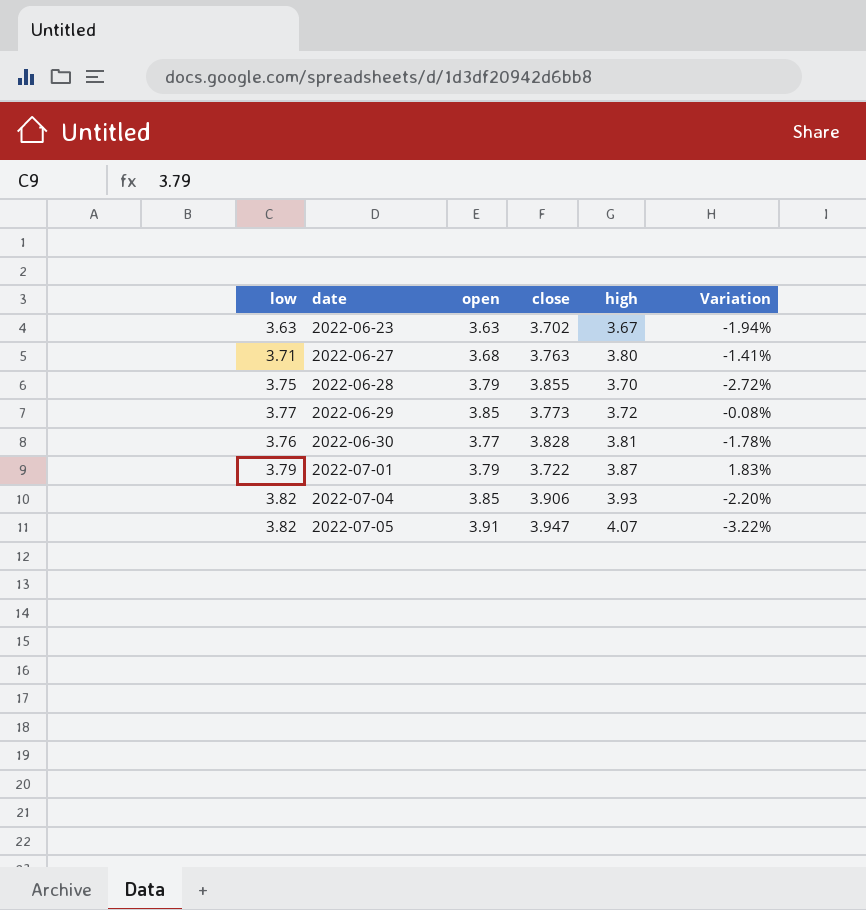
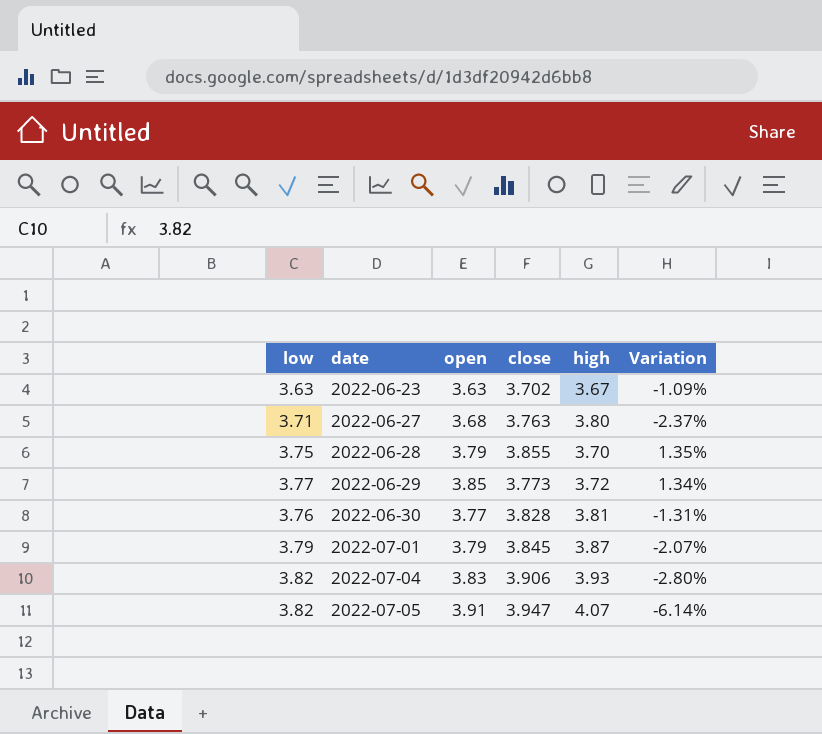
column Variation | formula: ([low] - [close]) / [close] -> ([low] - [high]) / [high]
2022-07-01 | close: 3.722 -> 3.845
2022-07-04 | open: 3.85 -> 3.83

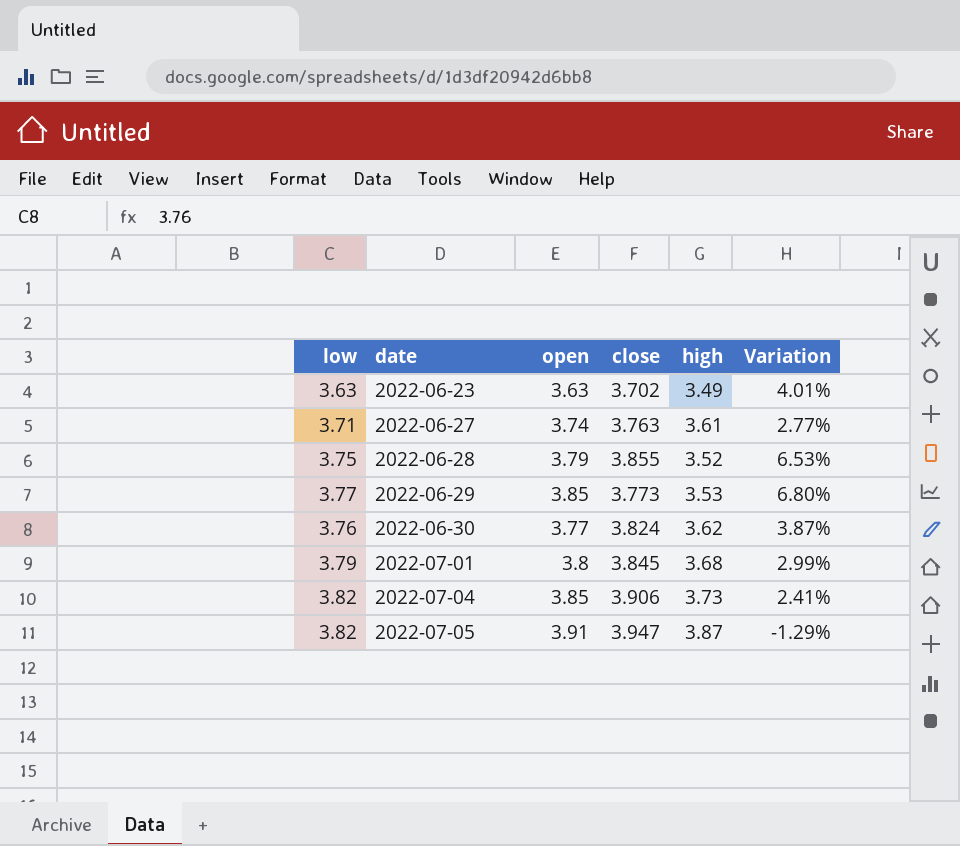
2022-06-23 | high: 3.67 -> 3.49
2022-06-23 | Variation: -1.09% -> 4.01%
2022-06-27 | open: 3.68 -> 3.74
2022-06-27 | high: 3.80 -> 3.61
2022-06-27 | Variation: -2.37% -> 2.77%
2022-06-28 | high: 3.70 -> 3.52
2022-06-28 | Variation: 1.35% -> 6.53%
2022-06-29 | high: 3.72 -> 3.53
2022-06-29 | Variation: 1.34% -> 6.80%
2022-06-30 | close: 3.828 -> 3.824
2022-06-30 | high: 3.81 -> 3.62
2022-06-30 | Variation: -1.31% -> 3.87%
2022-07-01 | open: 3.79 -> 3.8
2022-07-01 | high: 3.87 -> 3.68
2022-07-01 | Variation: -2.07% -> 2.99%
2022-07-04 | open: 3.83 -> 3.85
2022-07-04 | high: 3.93 -> 3.73
2022-07-04 | Variation: -2.80% -> 2.41%
2022-07-05 | high: 4.07 -> 3.87
2022-07-05 | Variation: -6.14% -> -1.29%

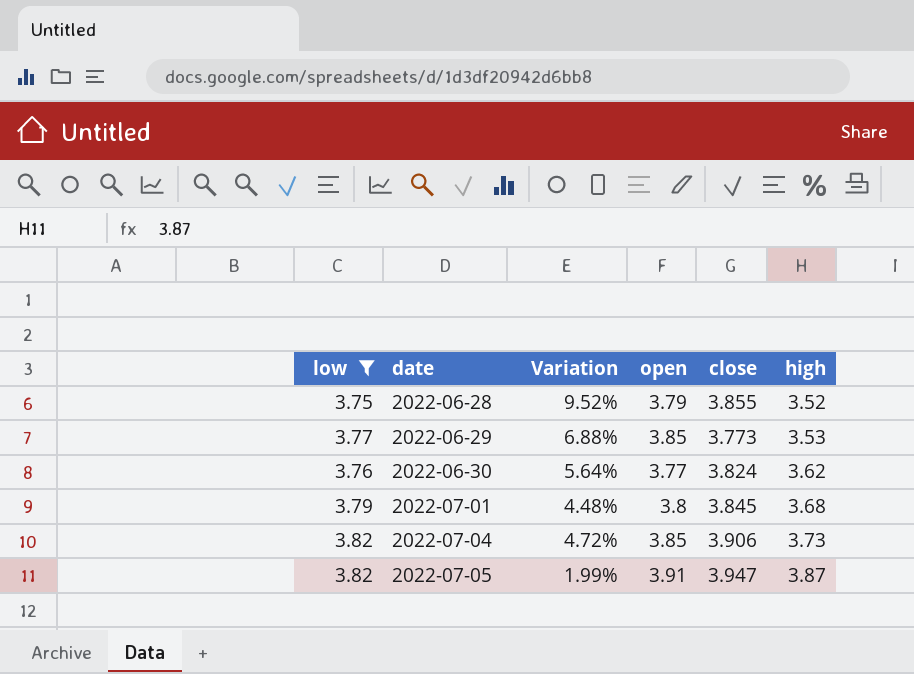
filter: none -> low >= 3.75
column Variation | formula: ([low] - [high]) / [high] -> ([close] - [high]) / [high]
column Variation | position: 6 -> 3

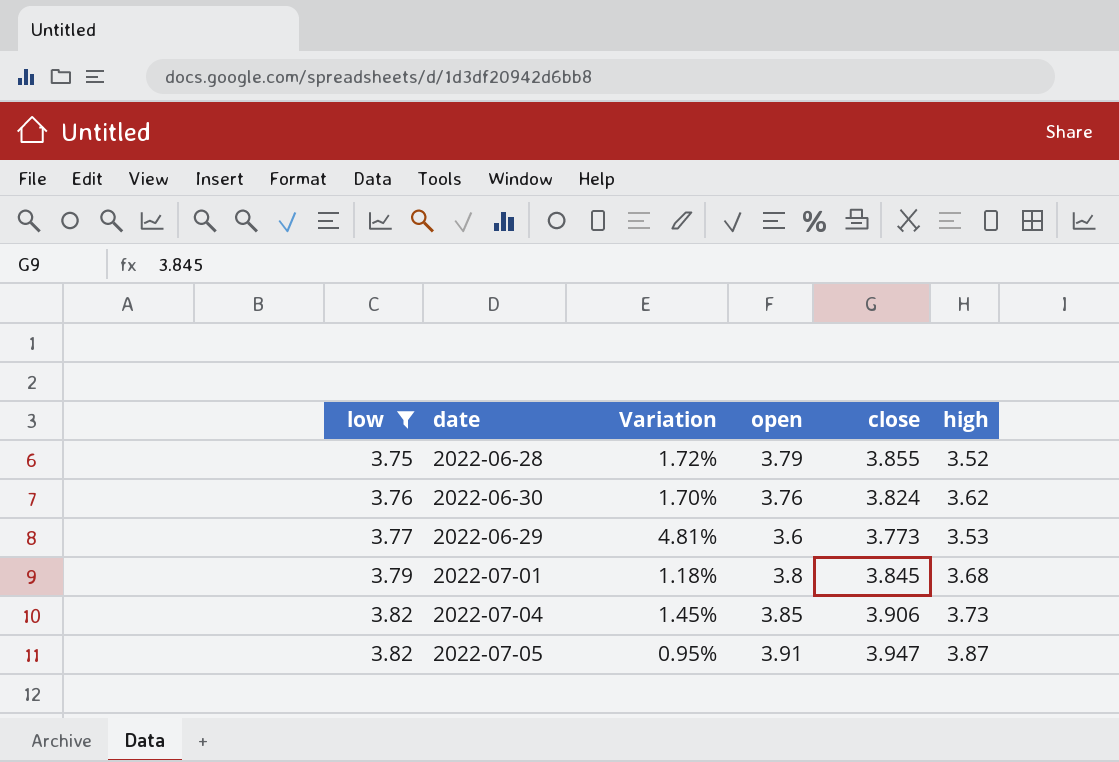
row order: date ascending -> low ascending
column Variation | formula: ([close] - [high]) / [high] -> ([close] - [open]) / [open]
2022-06-30 | open: 3.77 -> 3.76
2022-06-29 | open: 3.85 -> 3.6

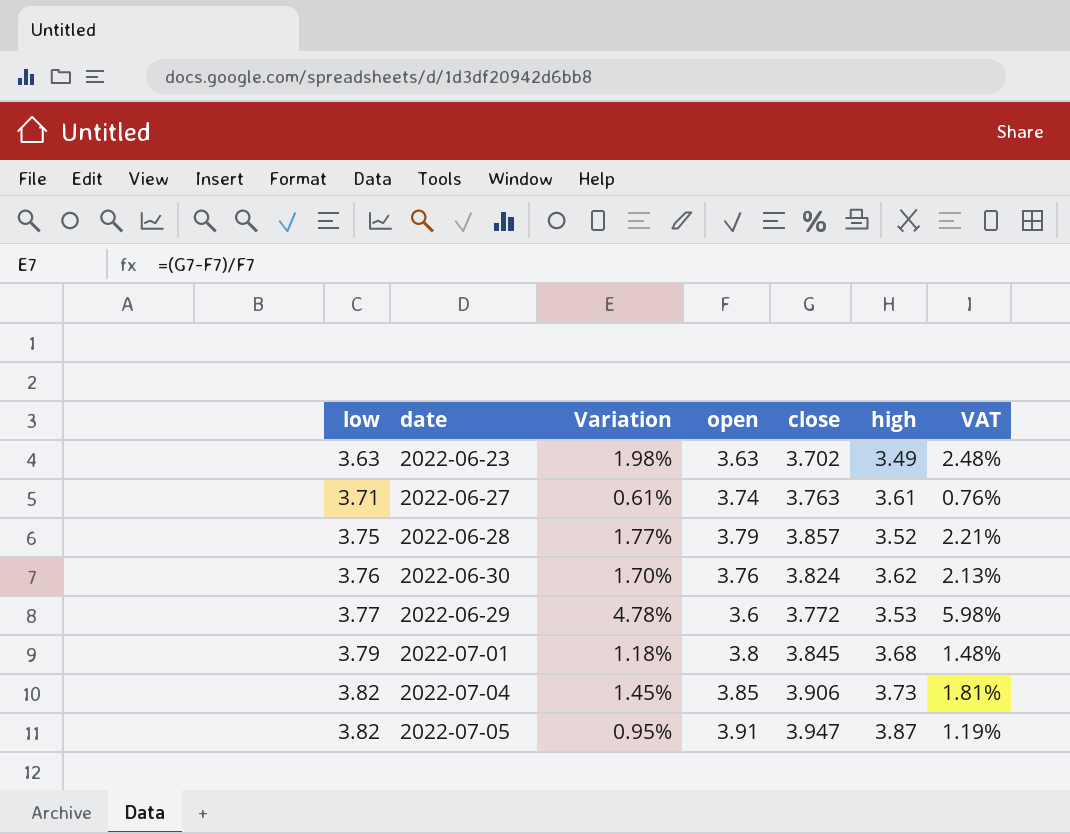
filter: low >= 3.75 -> none
column VAT | formula: none -> [Variation] * 1.25
2022-06-28 | Variation: 1.72% -> 1.77%
2022-06-28 | close: 3.855 -> 3.857
2022-06-29 | Variation: 4.81% -> 4.78%
2022-06-29 | close: 3.773 -> 3.772

